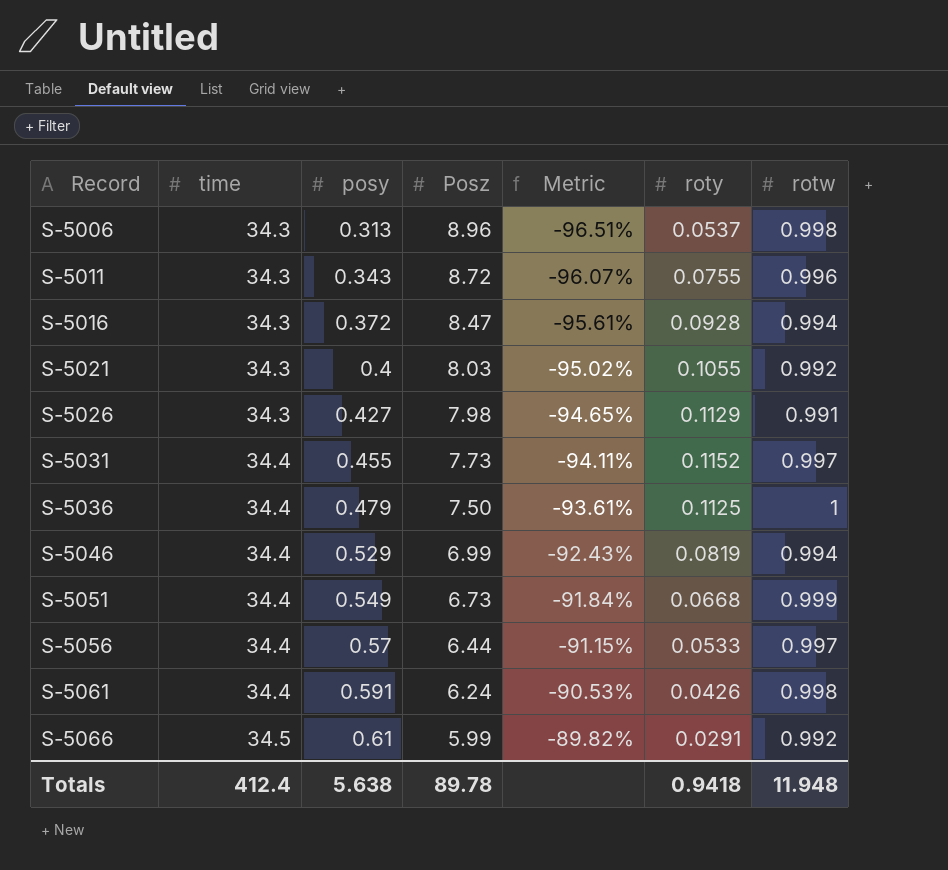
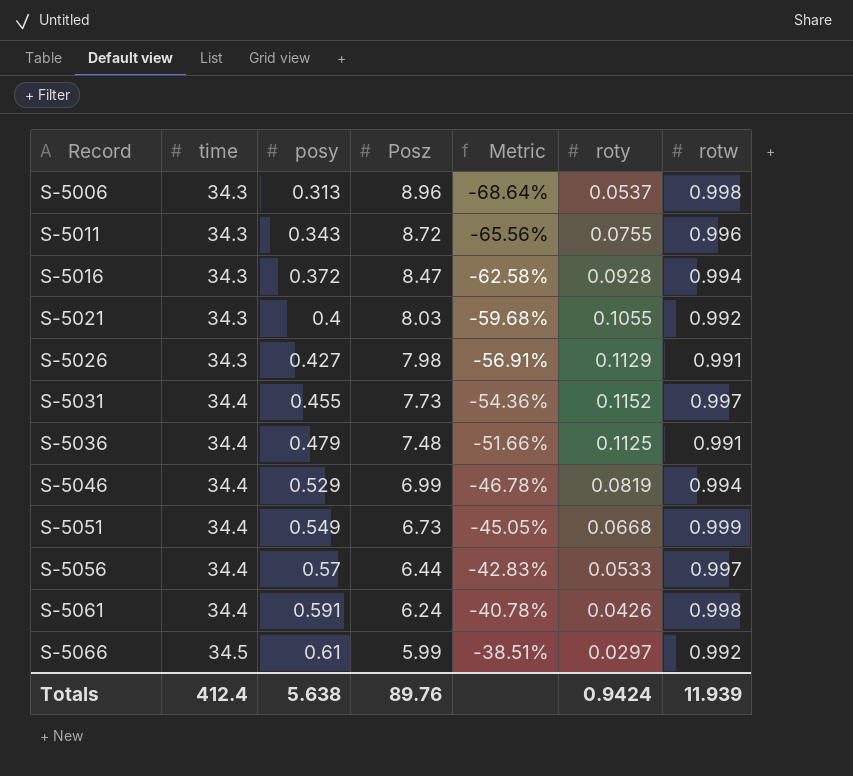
column Metric | formula: ([posy] - [Posz]) / [Posz] -> ([posy] - [rotw]) / [rotw]
S-5036 | Posz: 7.50 -> 7.48
S-5036 | rotw: 1 -> 0.991
S-5066 | roty: 0.0291 -> 0.0297
Totals | Posz: 89.78 -> 89.76
Totals | roty: 0.9418 -> 0.9424
Totals | rotw: 11.948 -> 11.939

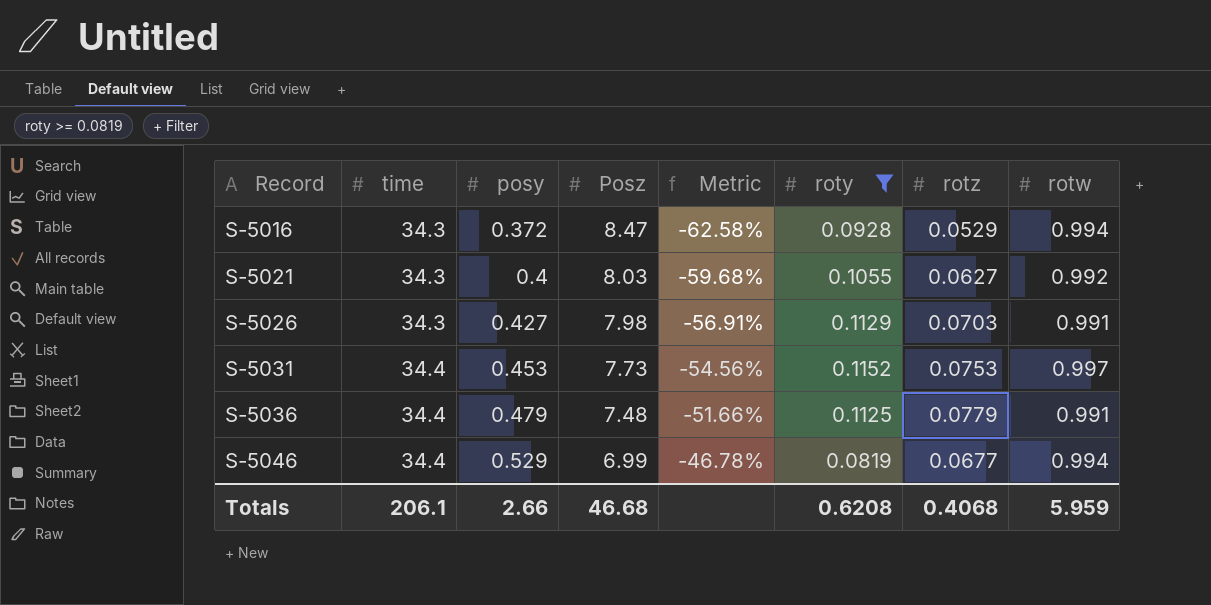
filter: none -> roty >= 0.0819
column rotz | position: none -> 7
S-5031 | posy: 0.455 -> 0.453
S-5031 | Metric: -54.36% -> -54.56%
Totals | time: 412.4 -> 206.1
Totals | posy: 5.638 -> 2.66
Totals | Posz: 89.76 -> 46.68
Totals | roty: 0.9424 -> 0.6208
Totals | rotw: 11.939 -> 5.959

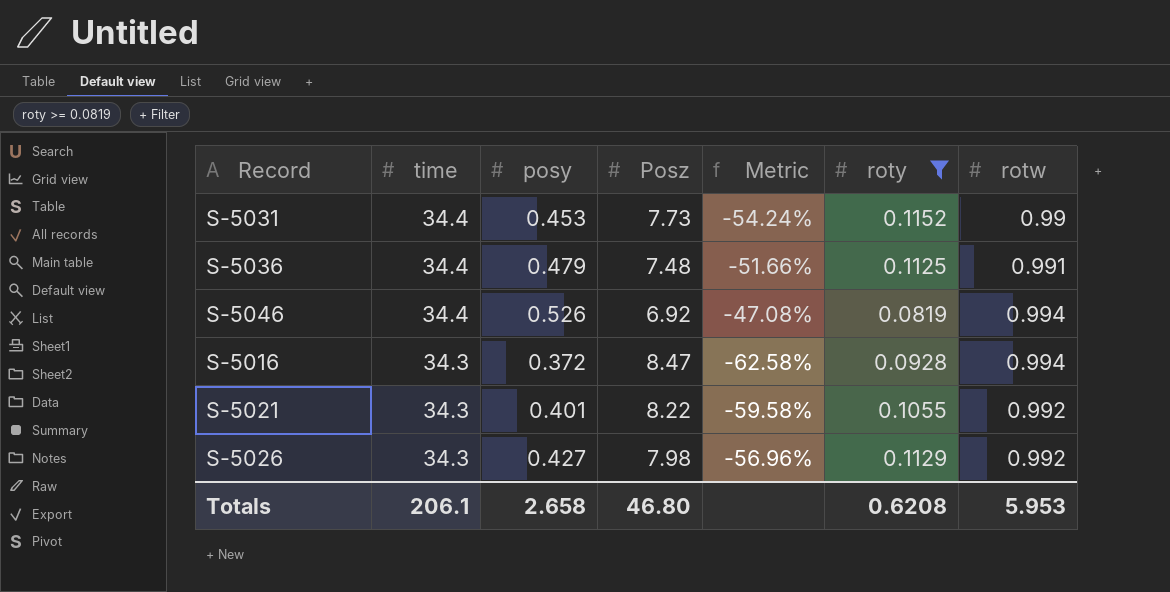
row order: Record ascending -> time descending
column rotz | position: 7 -> none
S-5031 | Metric: -54.56% -> -54.24%
S-5031 | rotw: 0.997 -> 0.99
S-5046 | posy: 0.529 -> 0.526
S-5046 | Posz: 6.99 -> 6.92
S-5046 | Metric: -46.78% -> -47.08%
S-5021 | posy: 0.4 -> 0.401
S-5021 | Posz: 8.03 -> 8.22
S-5021 | Metric: -59.68% -> -59.58%
S-5026 | Metric: -56.91% -> -56.96%
S-5026 | rotw: 0.991 -> 0.992
Totals | posy: 2.66 -> 2.658
Totals | Posz: 46.68 -> 46.80
Totals | rotw: 5.959 -> 5.953

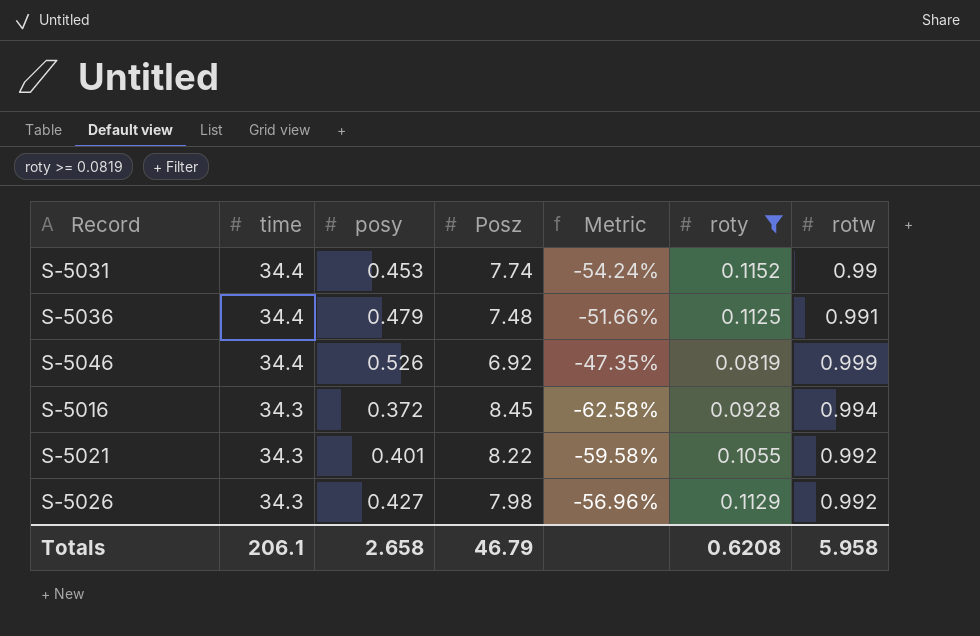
S-5031 | Posz: 7.73 -> 7.74
S-5046 | Metric: -47.08% -> -47.35%
S-5046 | rotw: 0.994 -> 0.999
S-5016 | Posz: 8.47 -> 8.45
Totals | Posz: 46.80 -> 46.79
Totals | rotw: 5.953 -> 5.958

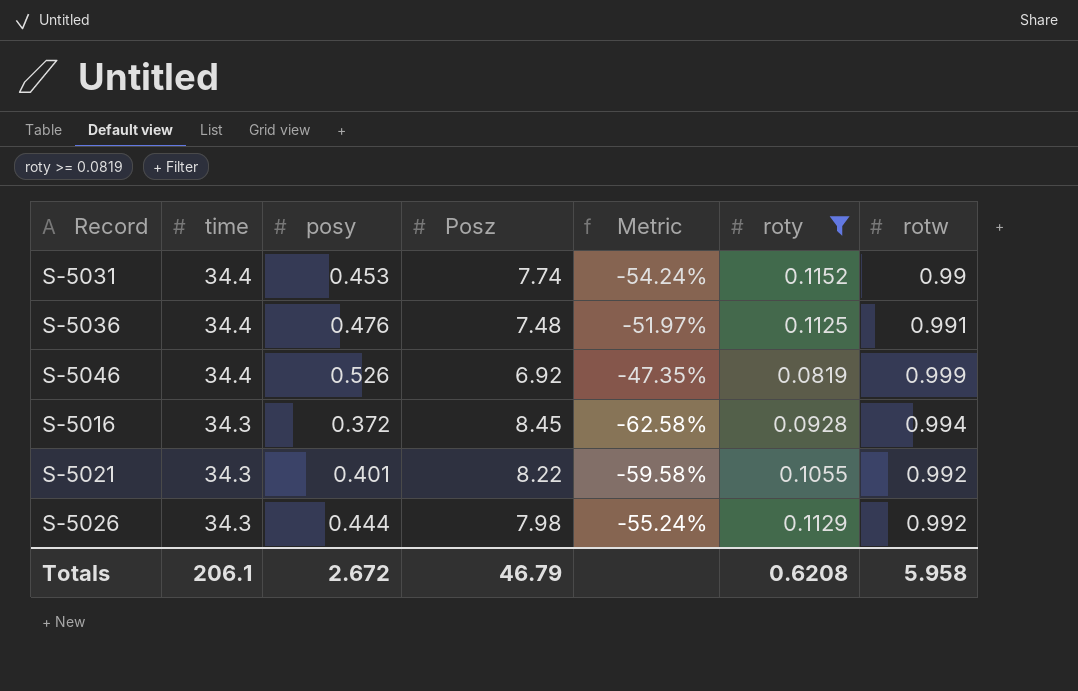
S-5036 | posy: 0.479 -> 0.476
S-5036 | Metric: -51.66% -> -51.97%
S-5026 | posy: 0.427 -> 0.444
S-5026 | Metric: -56.96% -> -55.24%
Totals | posy: 2.658 -> 2.672

